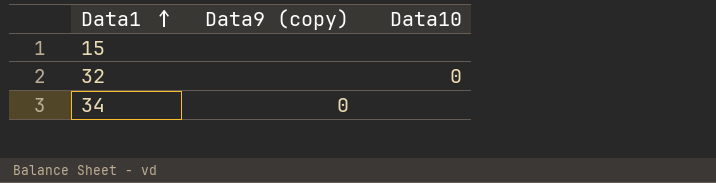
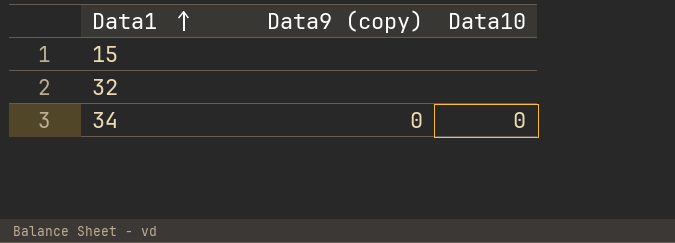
32 | Data10: 0 -> none
34 | Data10: none -> 0

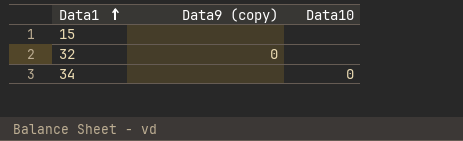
32 | Data9 (copy): none -> 0
34 | Data9 (copy): 0 -> none

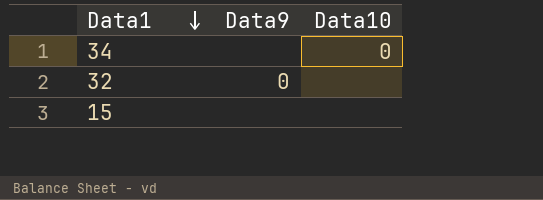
row order: Data1 ascending -> Data1 descending
column name: Data9 (copy) -> Data9

